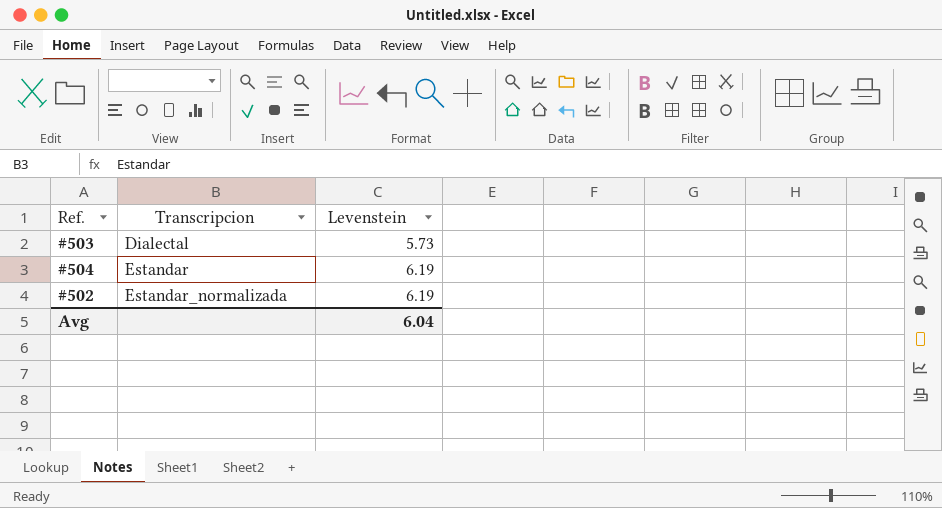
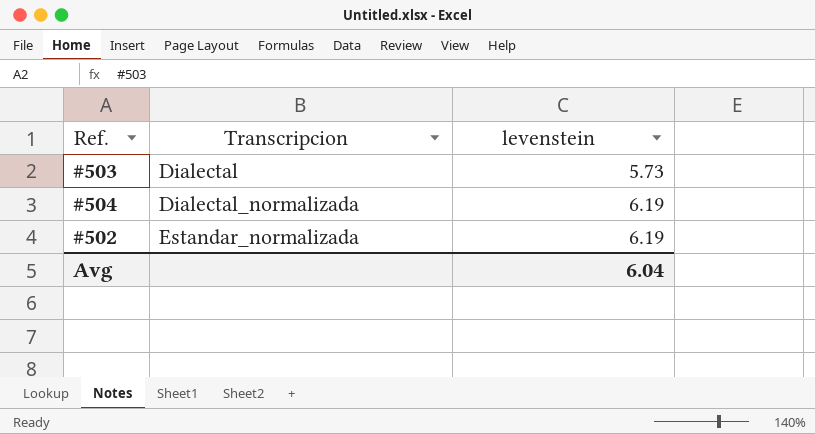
column name: Levenstein -> levenstein
#504 | Transcripcion: Estandar -> Dialectal_normalizada

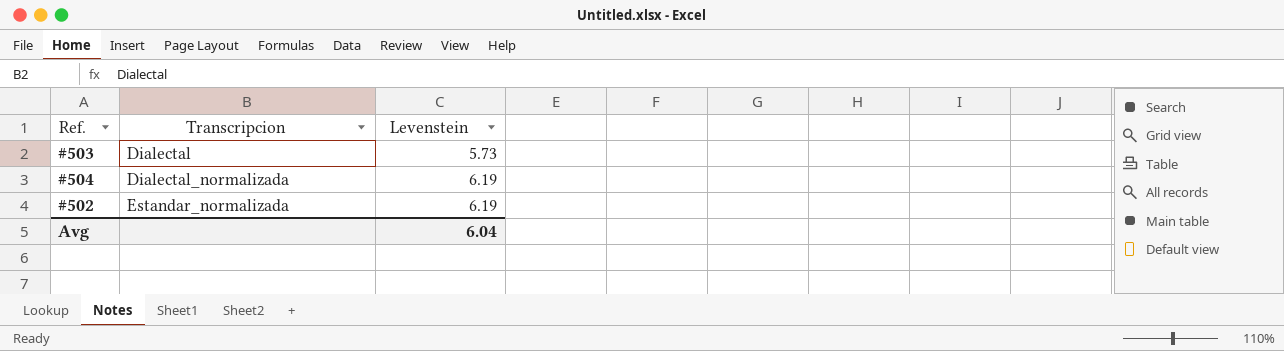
column name: levenstein -> Levenstein

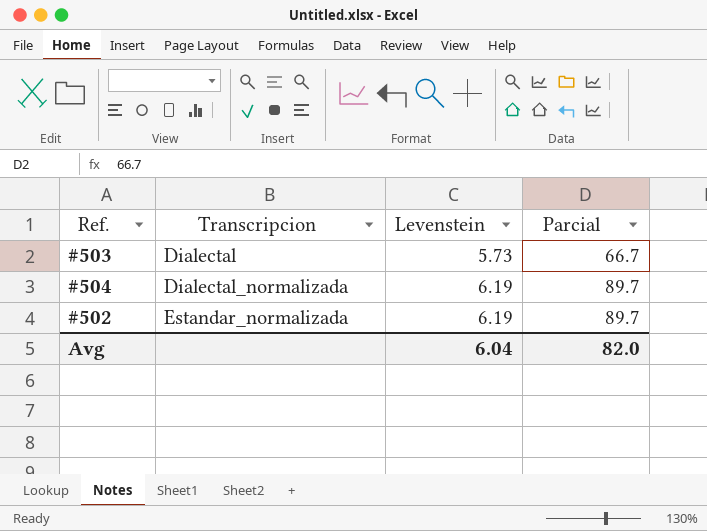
column Parcial | position: none -> 4

